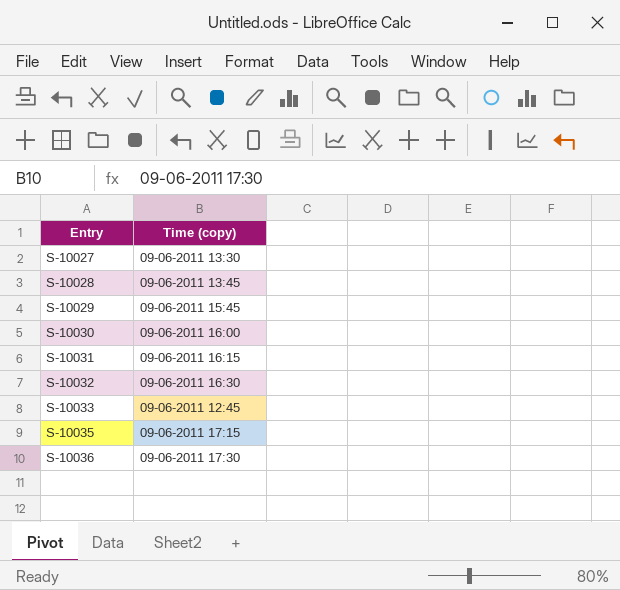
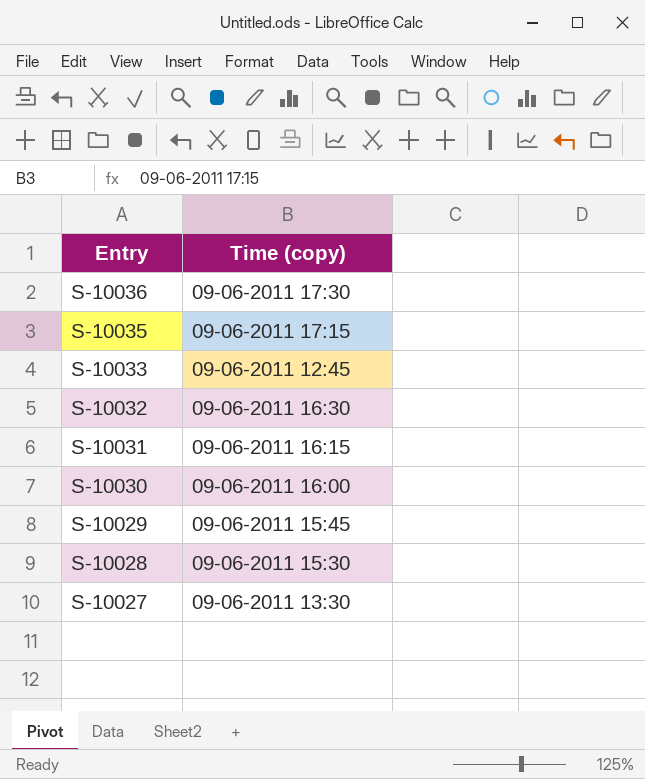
row order: Entry ascending -> Entry descending
S-10028 | Time (copy): 09-06-2011 13:45 -> 09-06-2011 15:30

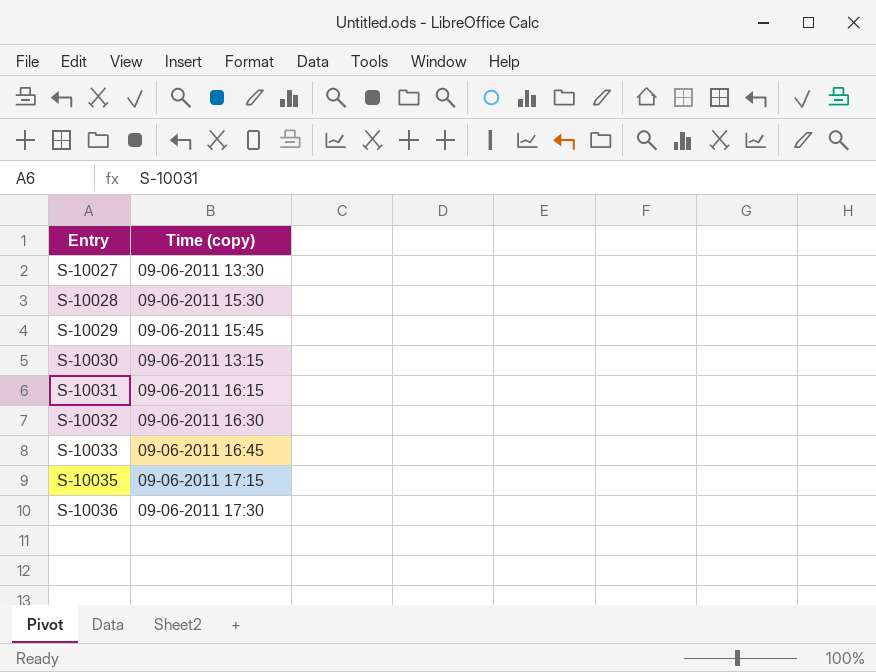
row order: Entry descending -> Entry ascending
S-10030 | Time (copy): 09-06-2011 16:00 -> 09-06-2011 13:15
S-10033 | Time (copy): 09-06-2011 12:45 -> 09-06-2011 16:45

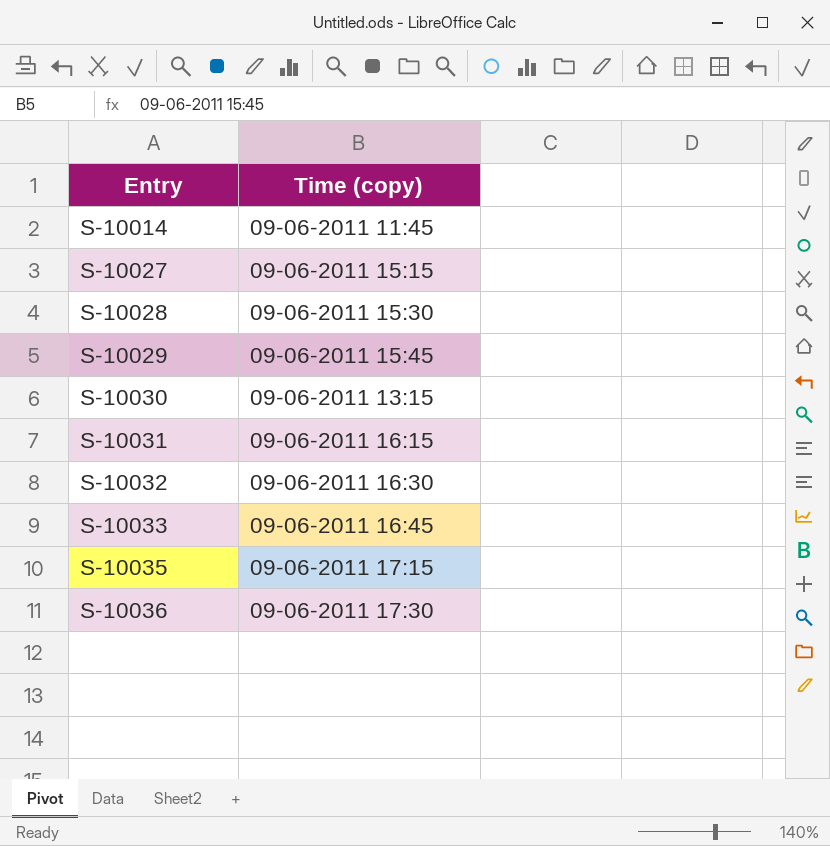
row S-10014: none -> 09-06-2011 11:45
S-10027 | Time (copy): 09-06-2011 13:30 -> 09-06-2011 15:15

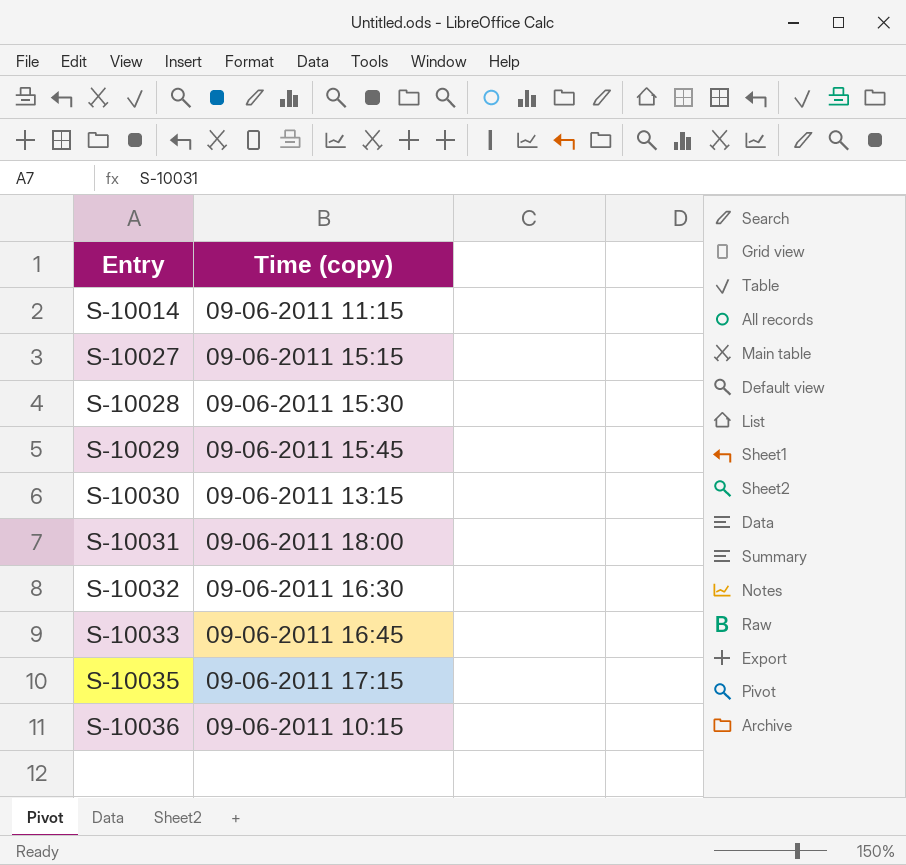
S-10014 | Time (copy): 09-06-2011 11:45 -> 09-06-2011 11:15
S-10031 | Time (copy): 09-06-2011 16:15 -> 09-06-2011 18:00
S-10036 | Time (copy): 09-06-2011 17:30 -> 09-06-2011 10:15

